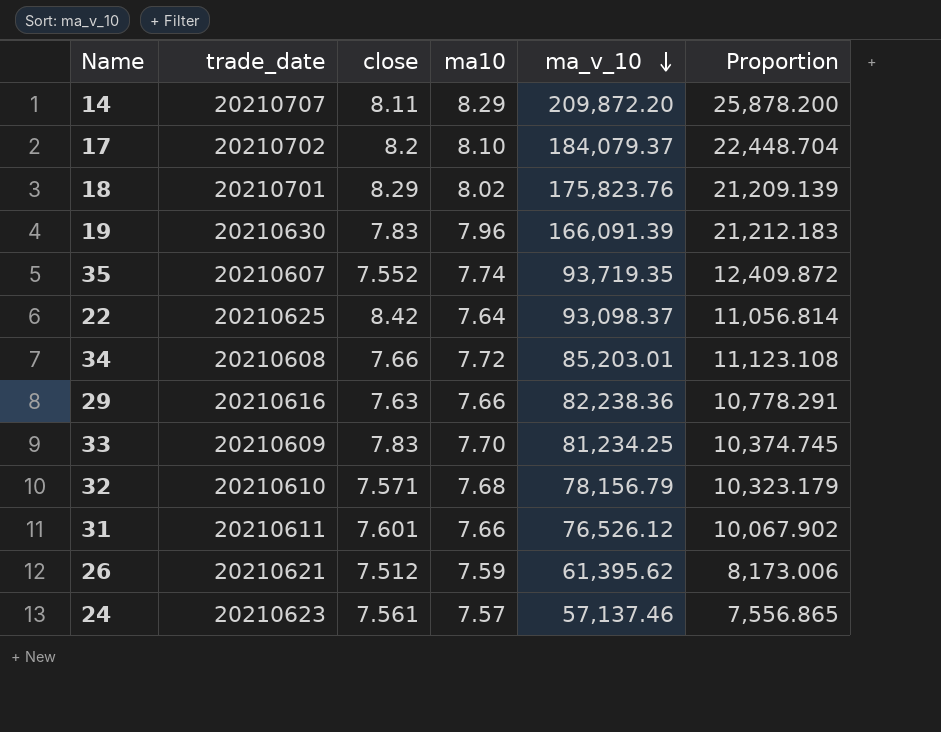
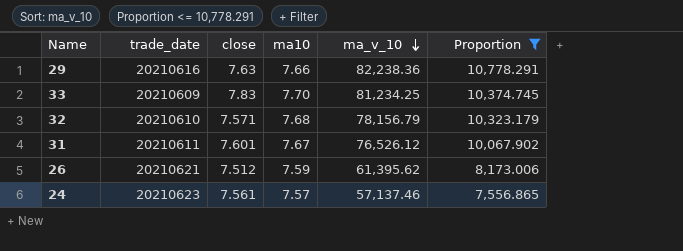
filter: none -> Proportion <= 10,778.291
31 | ma10: 7.66 -> 7.67

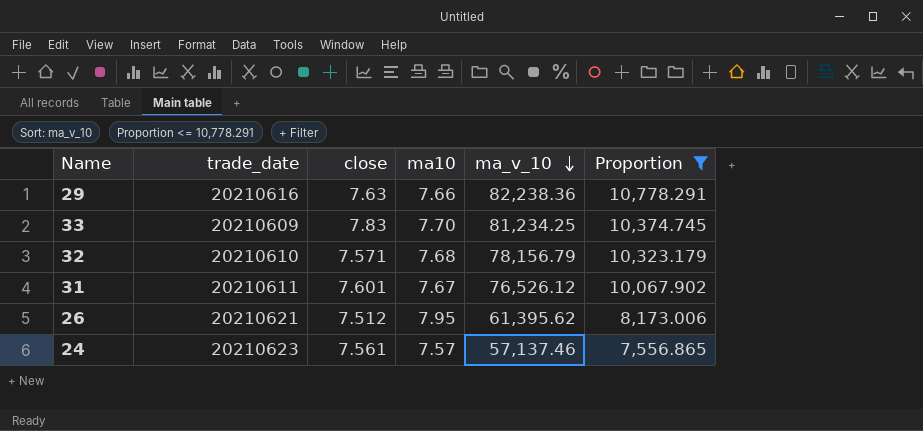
26 | ma10: 7.59 -> 7.95

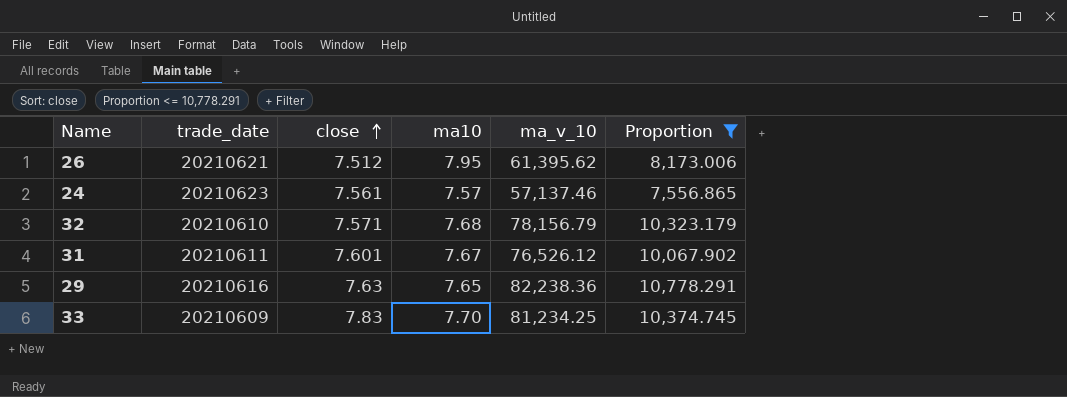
row order: ma_v_10 descending -> close ascending
29 | ma10: 7.66 -> 7.65

